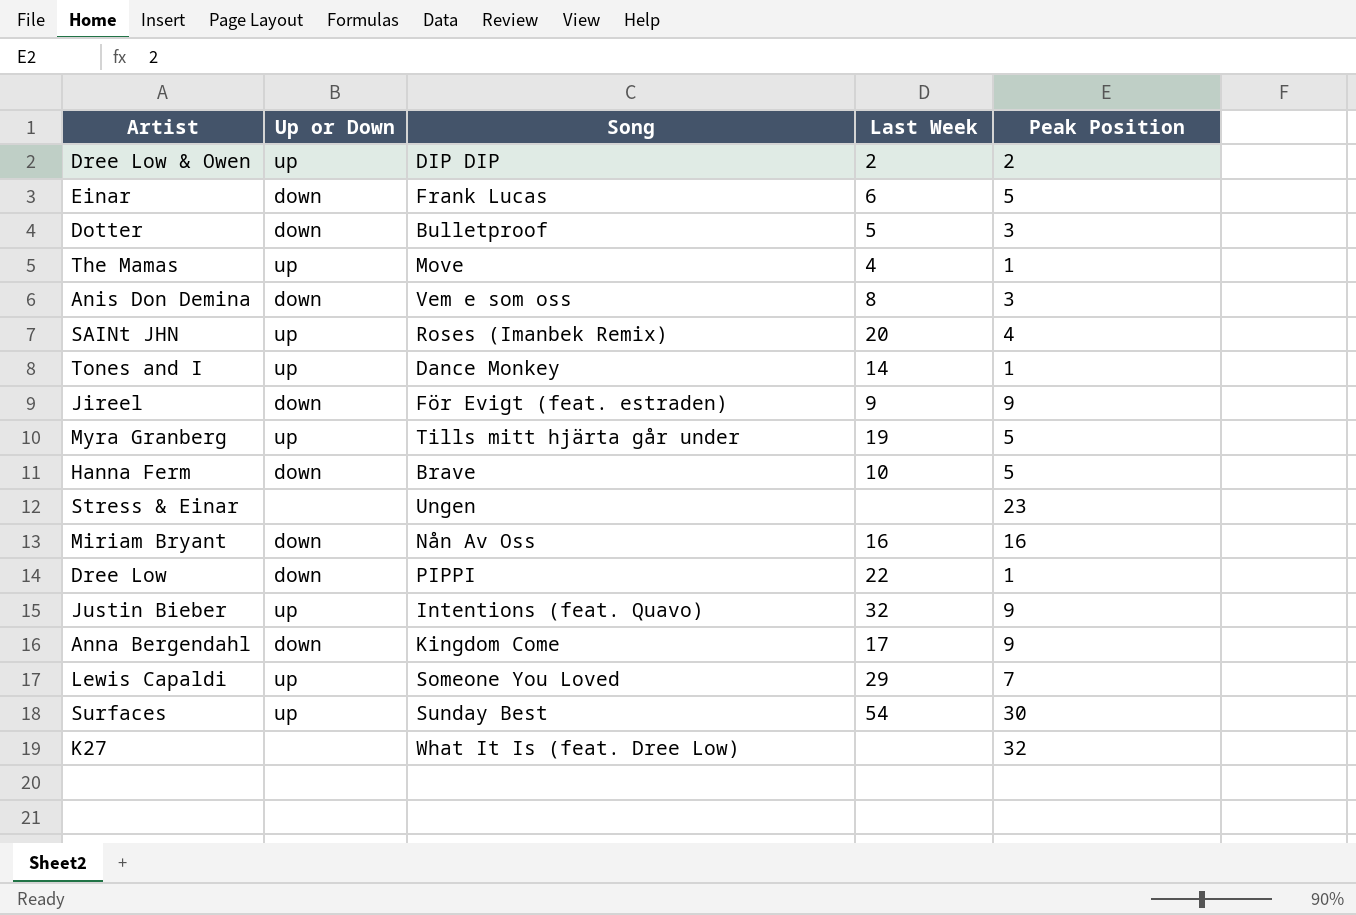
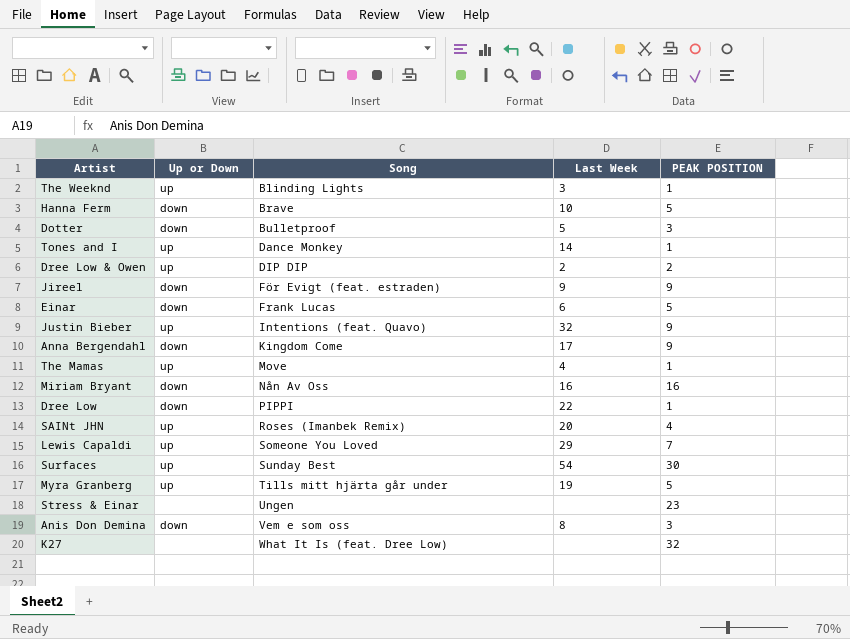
row order: none -> Song ascending
column name: Peak Position -> PEAK POSITION
row The Weeknd: none -> up | Blinding Lights | 3 | 1

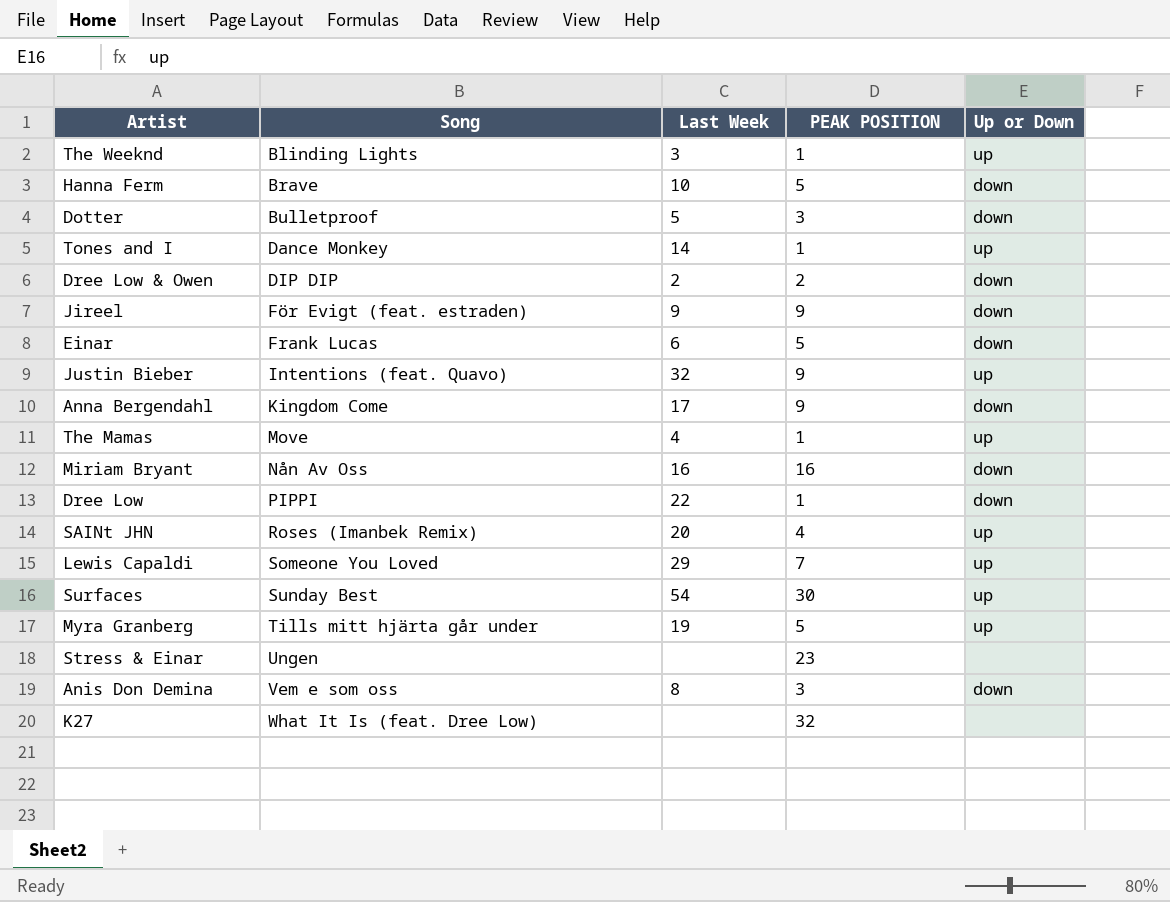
column Up or Down | position: 2 -> 5
Dree Low & Owen | Up or Down: up -> down

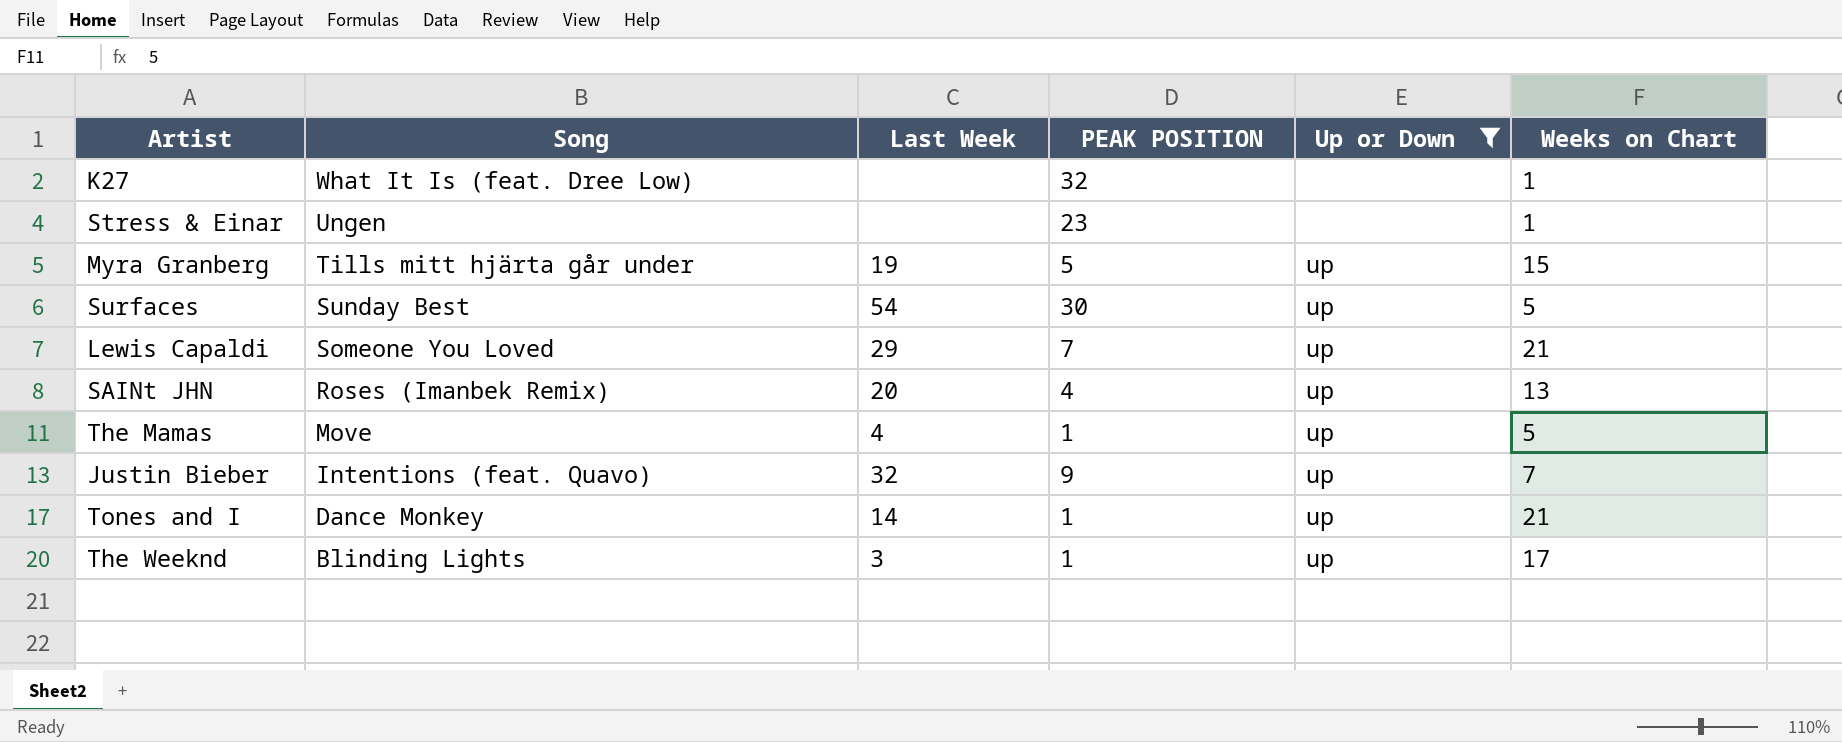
filter: none -> Up or Down != down
row order: Song ascending -> Song descending
column Weeks on Chart | position: none -> 6

